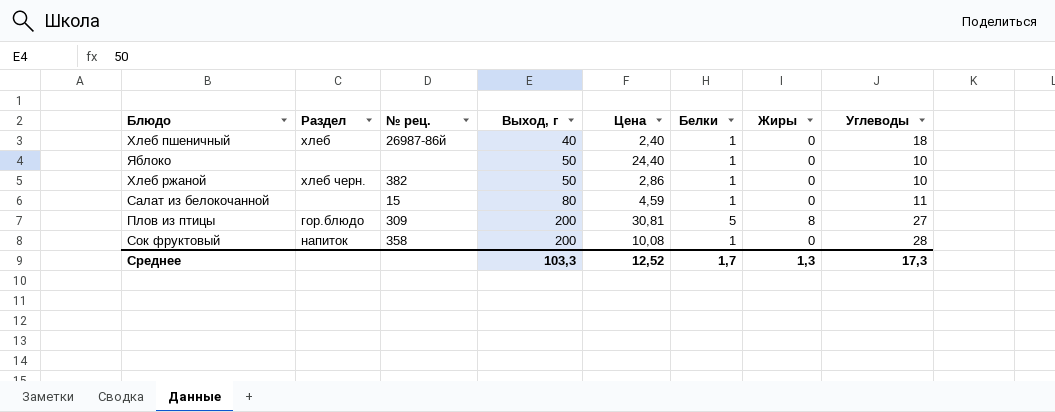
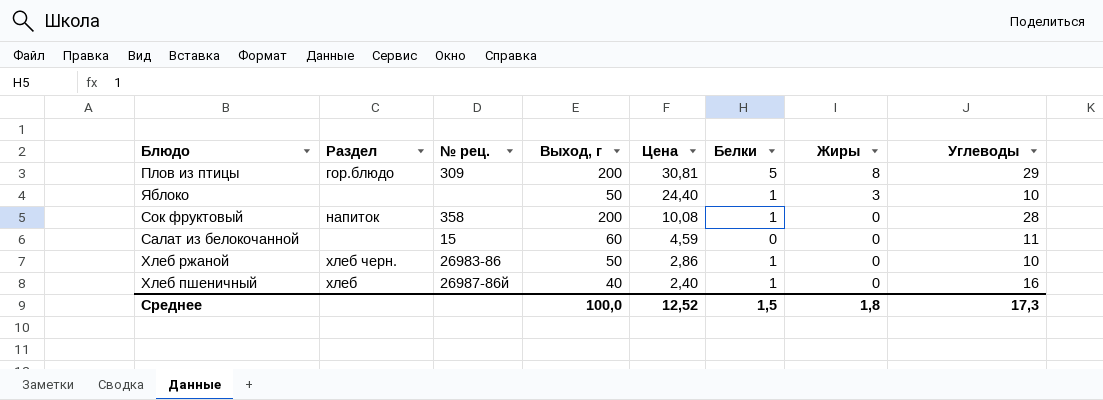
row order: Выход, г ascending -> Цена descending
Плов из птицы | Углеводы: 27 -> 29
Яблоко | Жиры: 0 -> 3
Салат из белокочанной | Выход, г: 80 -> 60
Салат из белокочанной | Белки: 1 -> 0
Хлеб ржаной | № рец.: 382 -> 26983-86
Хлеб пшеничный | Углеводы: 18 -> 16
Среднее | Выход, г: 103,3 -> 100,0
Среднее | Белки: 1,7 -> 1,5
Среднее | Жиры: 1,3 -> 1,8

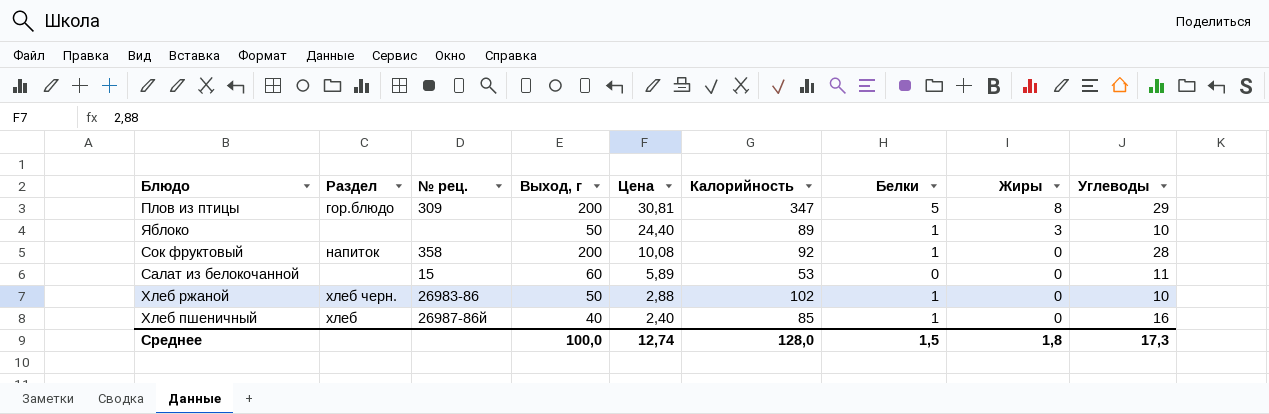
column Калорийность | position: none -> 6
Салат из белокочанной | Цена: 4,59 -> 5,89
Хлеб ржаной | Цена: 2,86 -> 2,88
Среднее | Цена: 12,52 -> 12,74

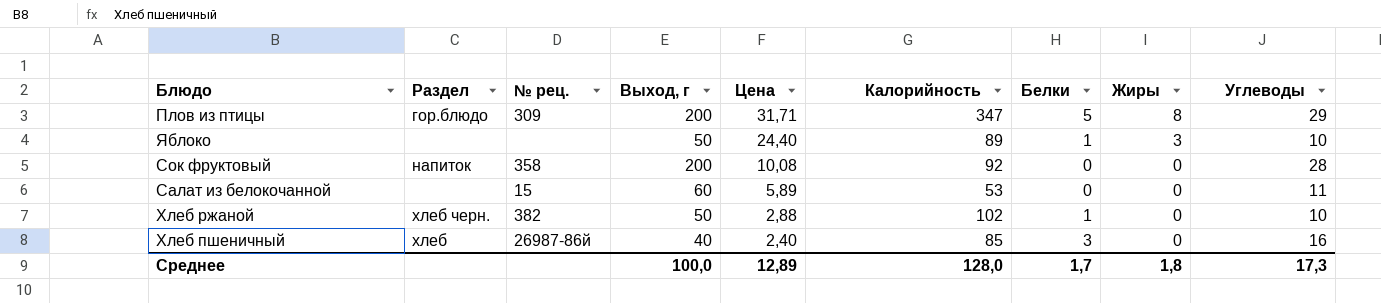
Плов из птицы | Цена: 30,81 -> 31,71
Сок фруктовый | Белки: 1 -> 0
Хлеб ржаной | № рец.: 26983-86 -> 382
Хлеб пшеничный | Белки: 1 -> 3
Среднее | Цена: 12,74 -> 12,89
Среднее | Белки: 1,5 -> 1,7

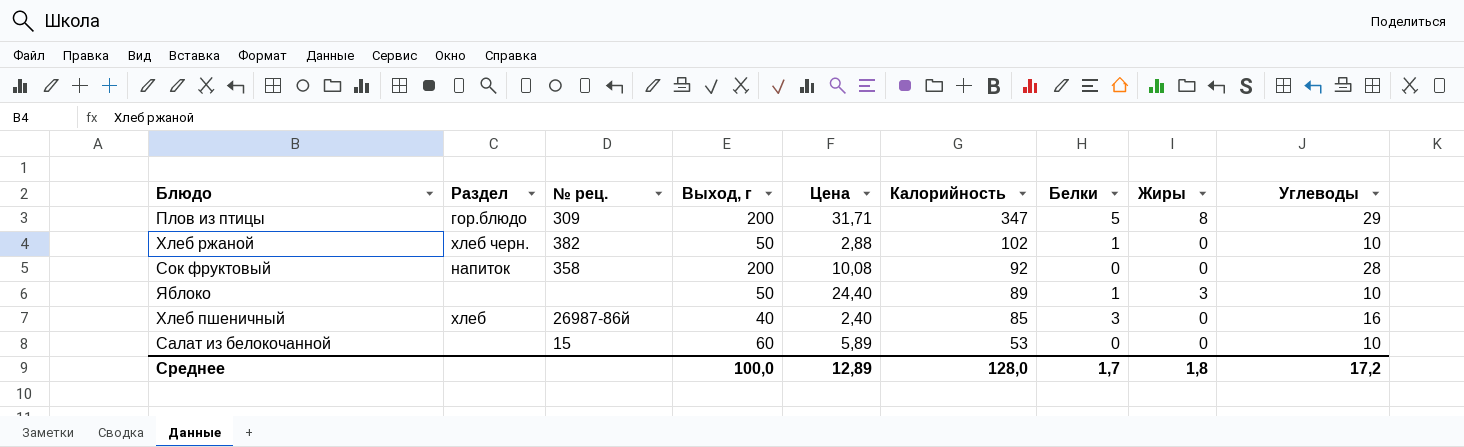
row order: Цена descending -> Калорийность descending
Салат из белокочанной | Углеводы: 11 -> 10
Среднее | Углеводы: 17,3 -> 17,2

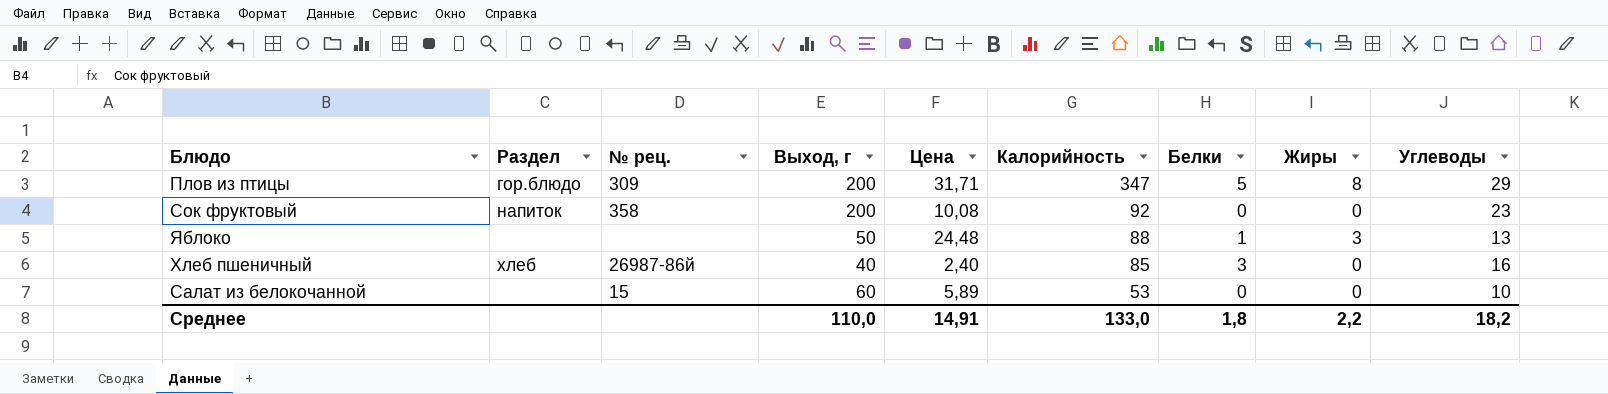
row Хлеб ржаной: хлеб черн. | 382 | 50 | 2,88 | 102 | 1 | 0 | 10 -> none
Сок фруктовый | Углеводы: 28 -> 23
Яблоко | Цена: 24,40 -> 24,48
Яблоко | Калорийность: 89 -> 88
Яблоко | Углеводы: 10 -> 13
Среднее | Выход, г: 100,0 -> 110,0
Среднее | Цена: 12,89 -> 14,91
Среднее | Калорийность: 128,0 -> 133,0
Среднее | Белки: 1,7 -> 1,8
Среднее | Жиры: 1,8 -> 2,2
Среднее | Углеводы: 17,2 -> 18,2

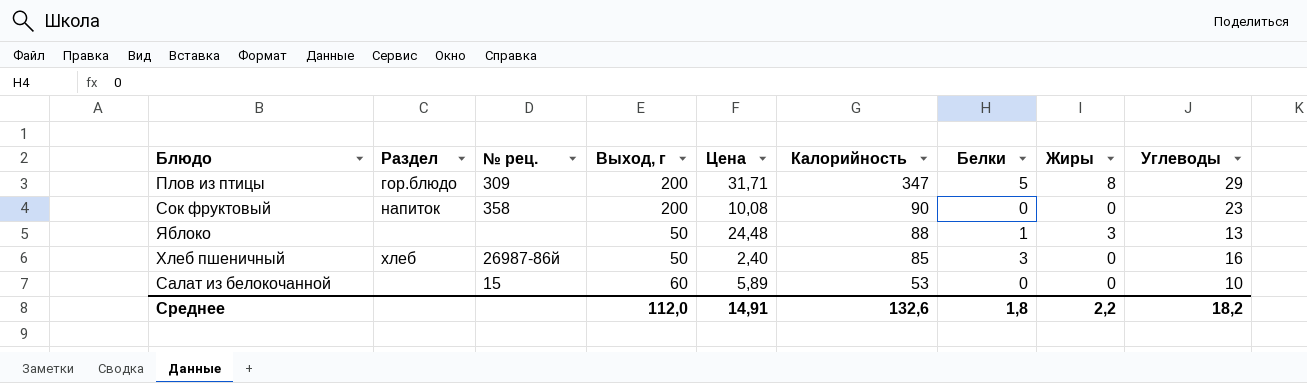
Сок фруктовый | Калорийность: 92 -> 90
Хлеб пшеничный | Выход, г: 40 -> 50
Среднее | Выход, г: 110,0 -> 112,0
Среднее | Калорийность: 133,0 -> 132,6

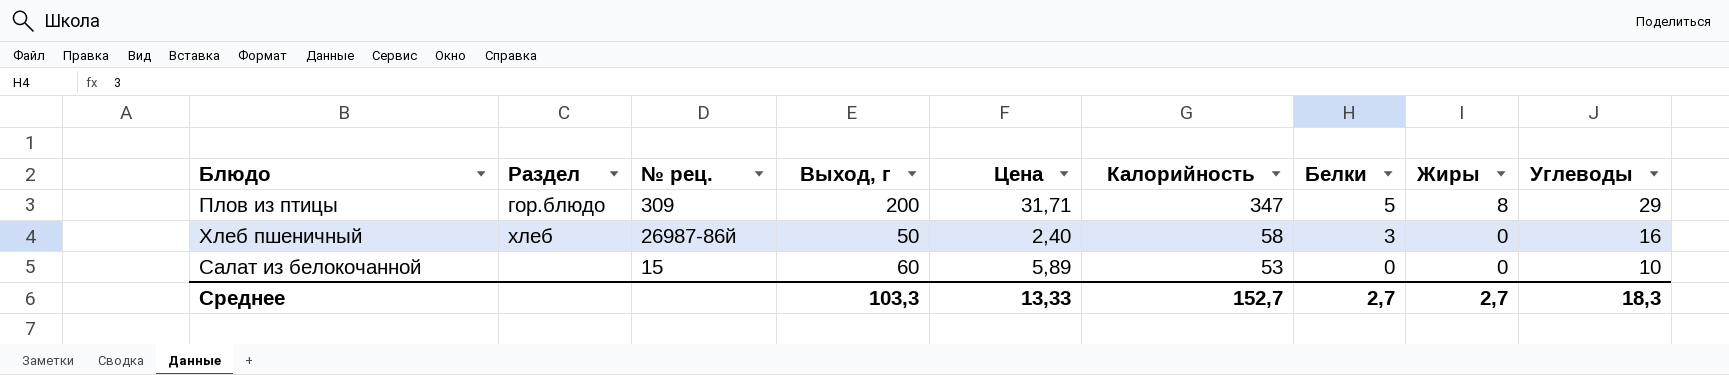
row Сок фруктовый: напиток | 358 | 200 | 10,08 | 90 | 0 | 0 | 23 -> none
row Яблоко: none | none | 50 | 24,48 | 88 | 1 | 3 | 13 -> none
Хлеб пшеничный | Калорийность: 85 -> 58
Среднее | Выход, г: 112,0 -> 103,3
Среднее | Цена: 14,91 -> 13,33
Среднее | Калорийность: 132,6 -> 152,7
Среднее | Белки: 1,8 -> 2,7
Среднее | Жиры: 2,2 -> 2,7
Среднее | Углеводы: 18,2 -> 18,3

